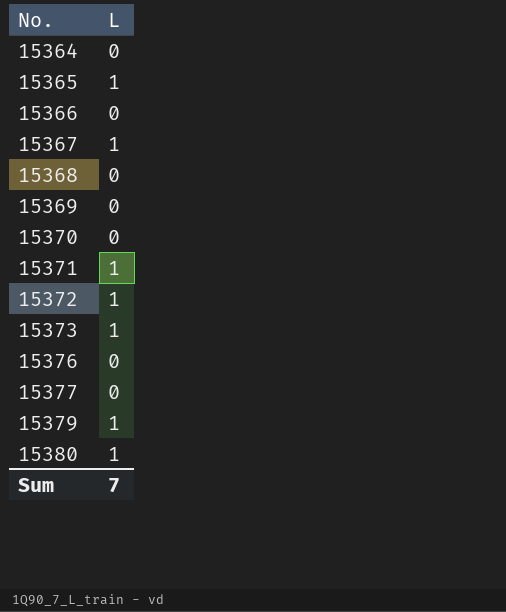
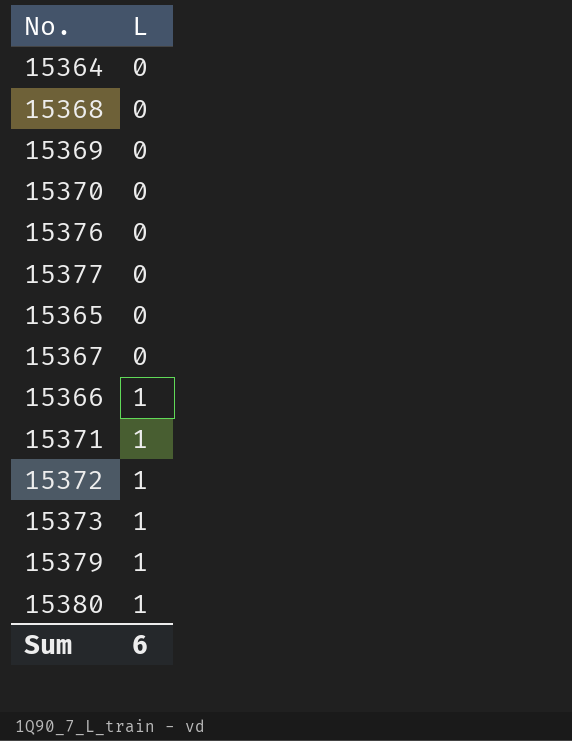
row order: No. ascending -> L ascending
15365 | L: 1 -> 0
15367 | L: 1 -> 0
15366 | L: 0 -> 1
Sum | L: 7 -> 6

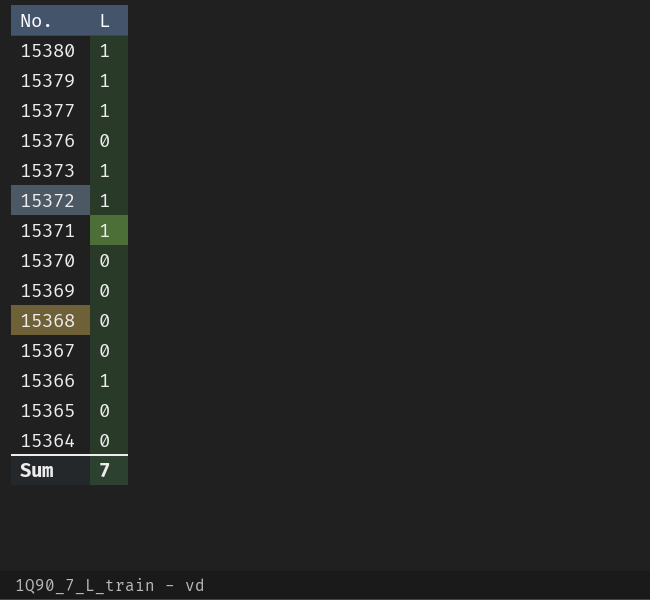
row order: L ascending -> No. descending
15377 | L: 0 -> 1
Sum | L: 6 -> 7

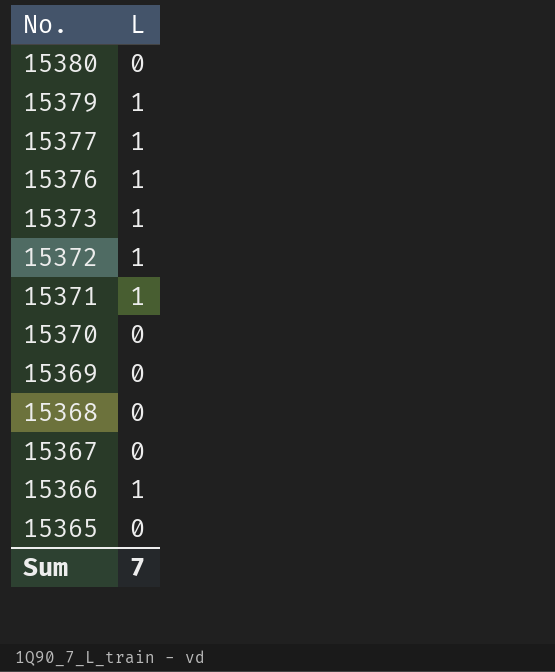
row 15364: 0 -> none
15380 | L: 1 -> 0
15376 | L: 0 -> 1

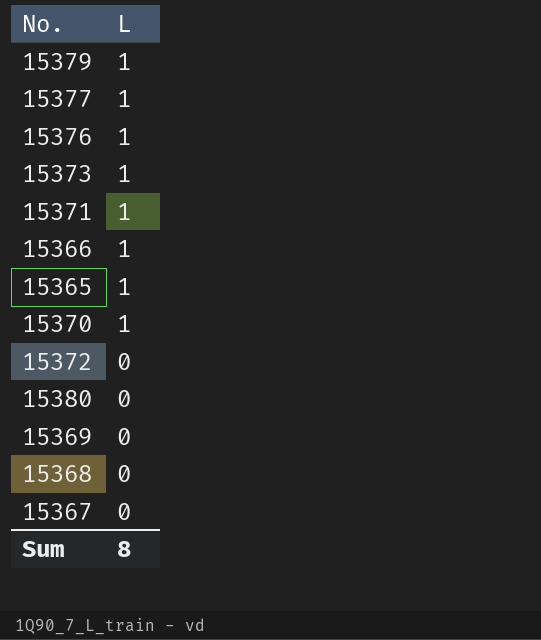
row order: No. descending -> L descending
15365 | L: 0 -> 1
15370 | L: 0 -> 1
15372 | L: 1 -> 0
Sum | L: 7 -> 8

